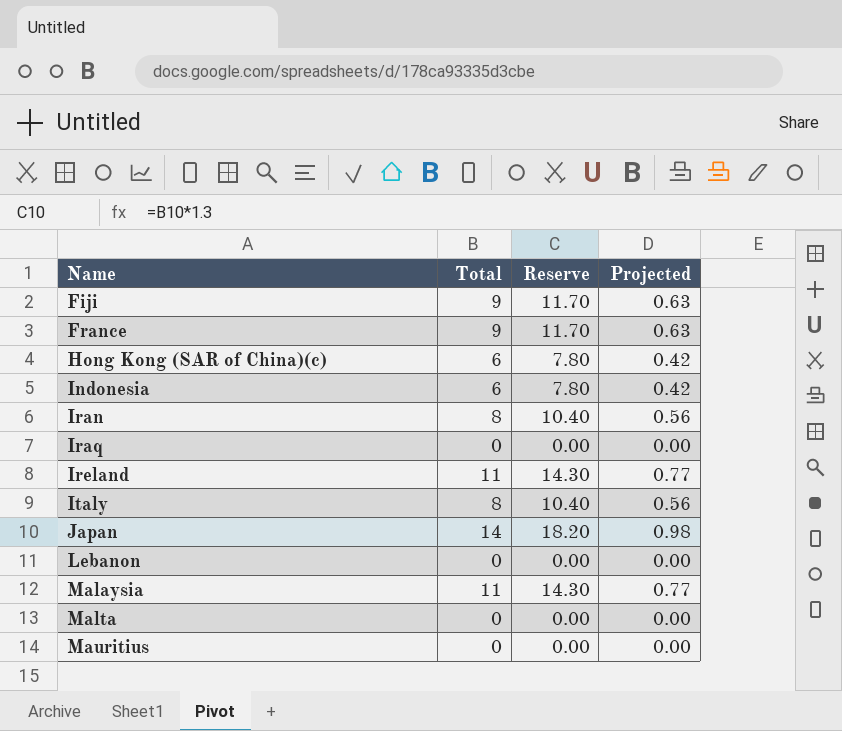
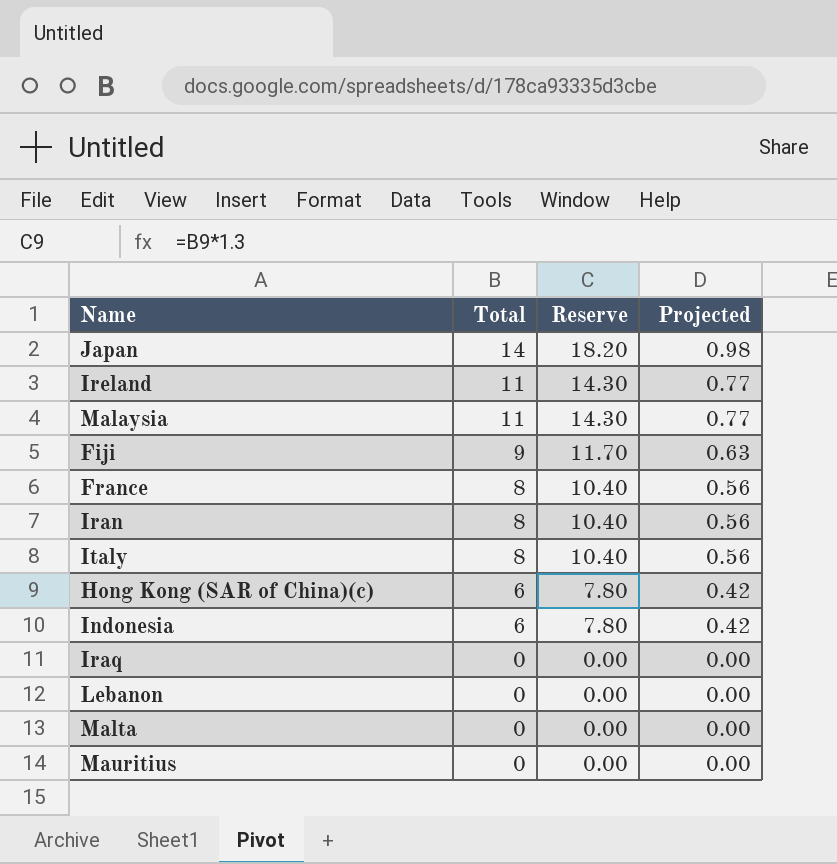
row order: Name ascending -> Total descending
France | Total: 9 -> 8
France | Reserve: 11.70 -> 10.40
France | Projected: 0.63 -> 0.56

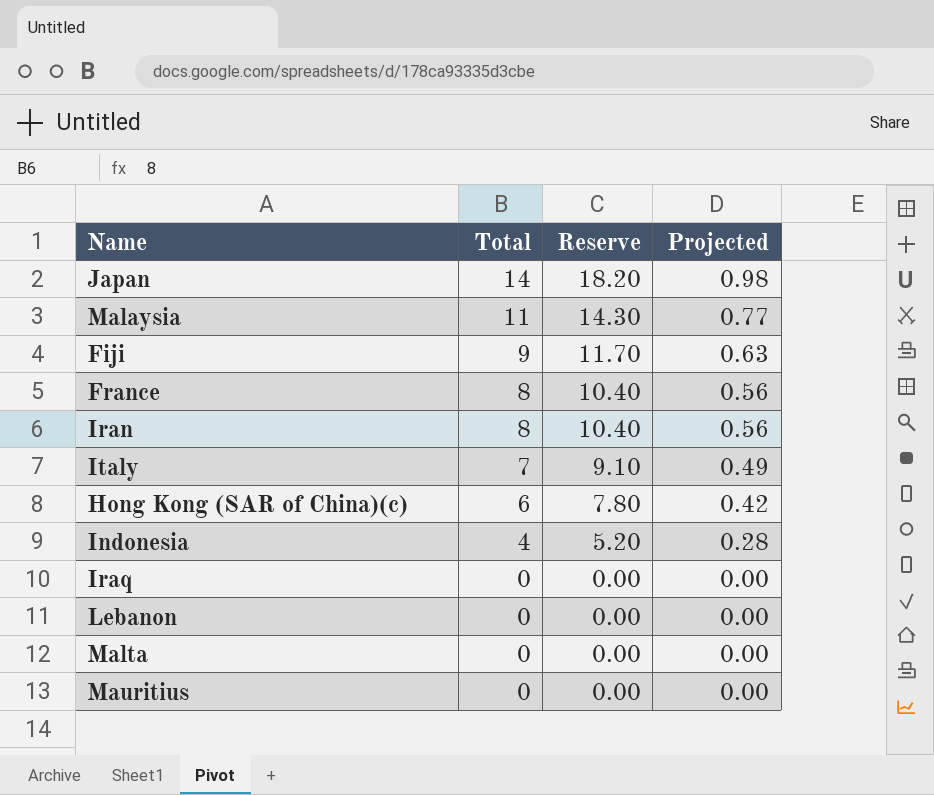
row Ireland: 11 | 14.30 | 0.77 -> none
Italy | Total: 8 -> 7
Italy | Reserve: 10.40 -> 9.10
Italy | Projected: 0.56 -> 0.49
Indonesia | Total: 6 -> 4
Indonesia | Reserve: 7.80 -> 5.20
Indonesia | Projected: 0.42 -> 0.28

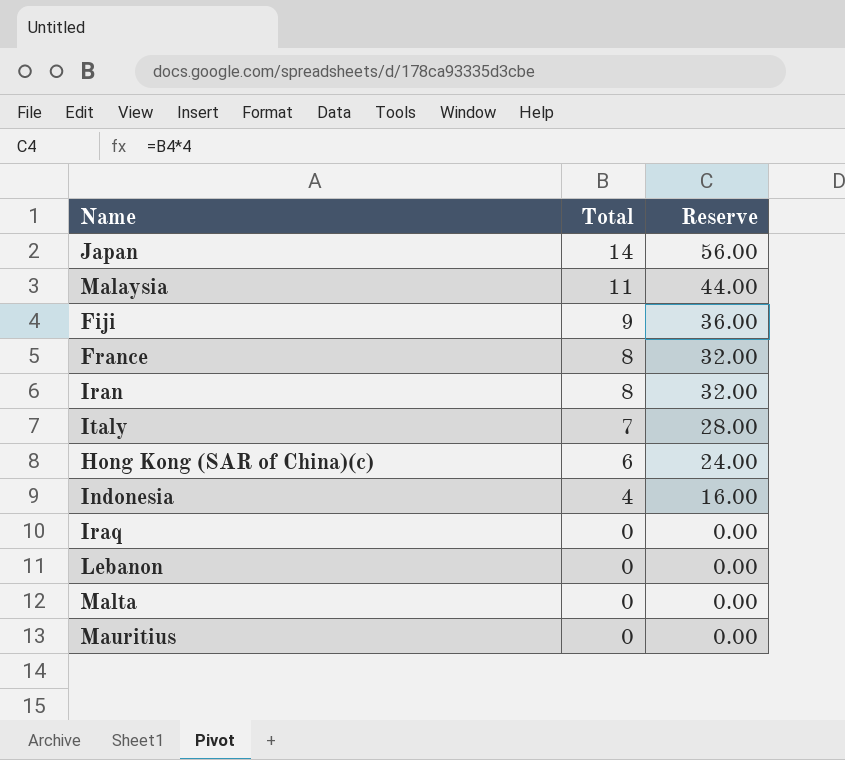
column Projected | formula: [Total] * 0.07 -> none
column Reserve | formula: [Total] * 1.3 -> [Total] * 4

